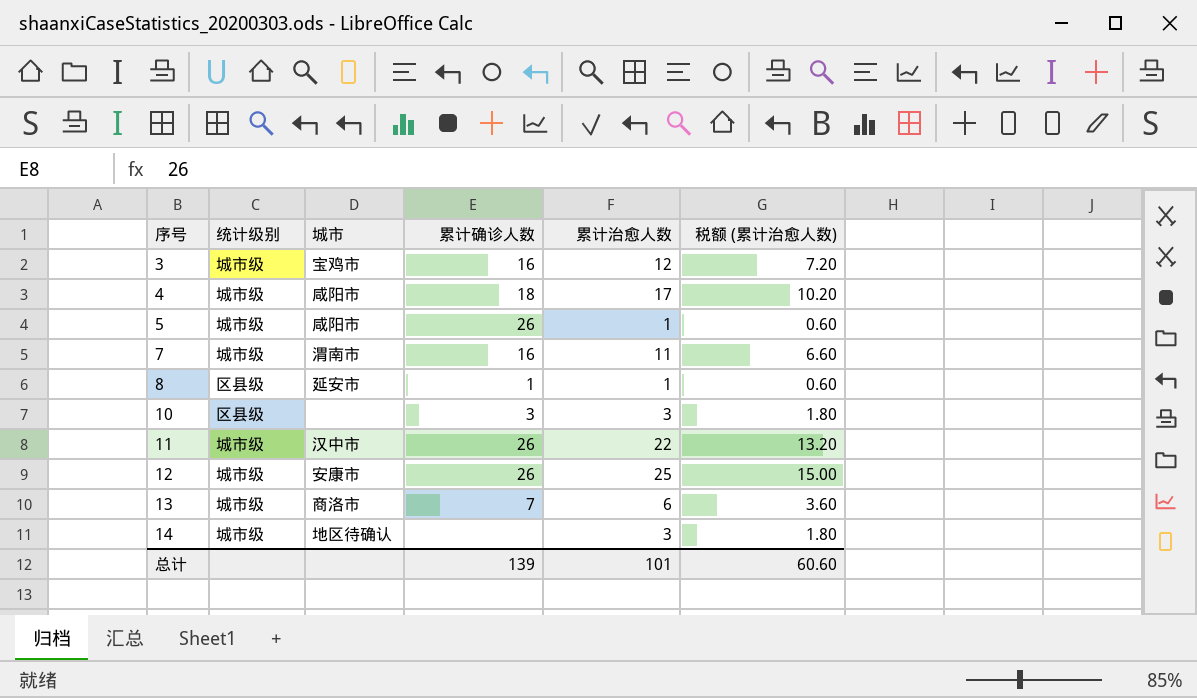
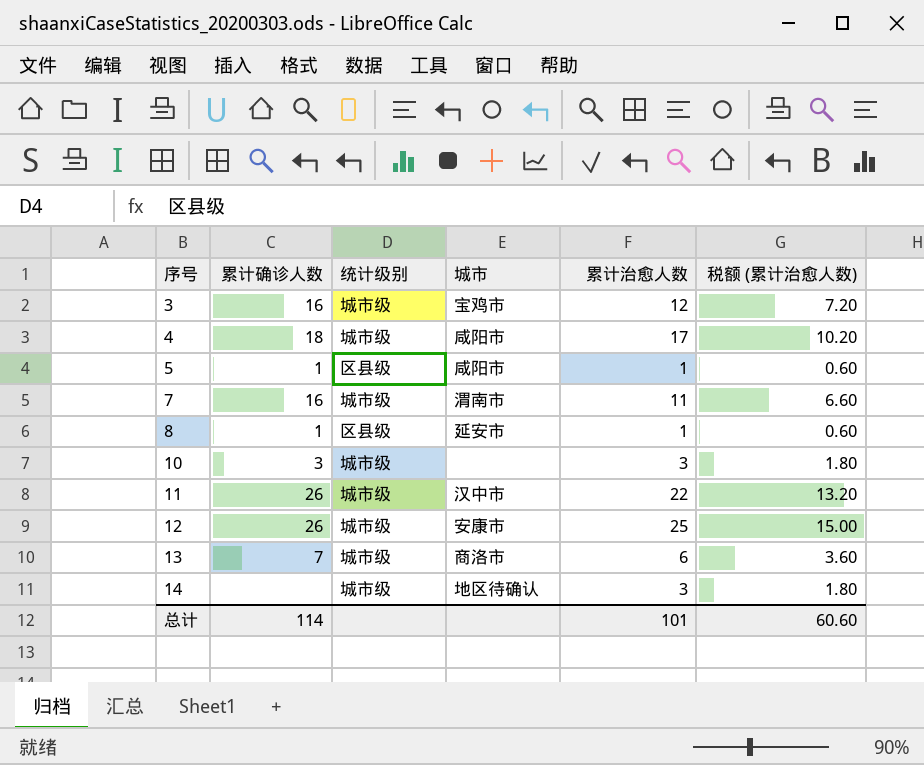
column 累计确诊人数 | position: 4 -> 2
5 | 累计确诊人数: 26 -> 1
5 | 统计级别: 城市级 -> 区县级
10 | 统计级别: 区县级 -> 城市级
总计 | 累计确诊人数: 139 -> 114

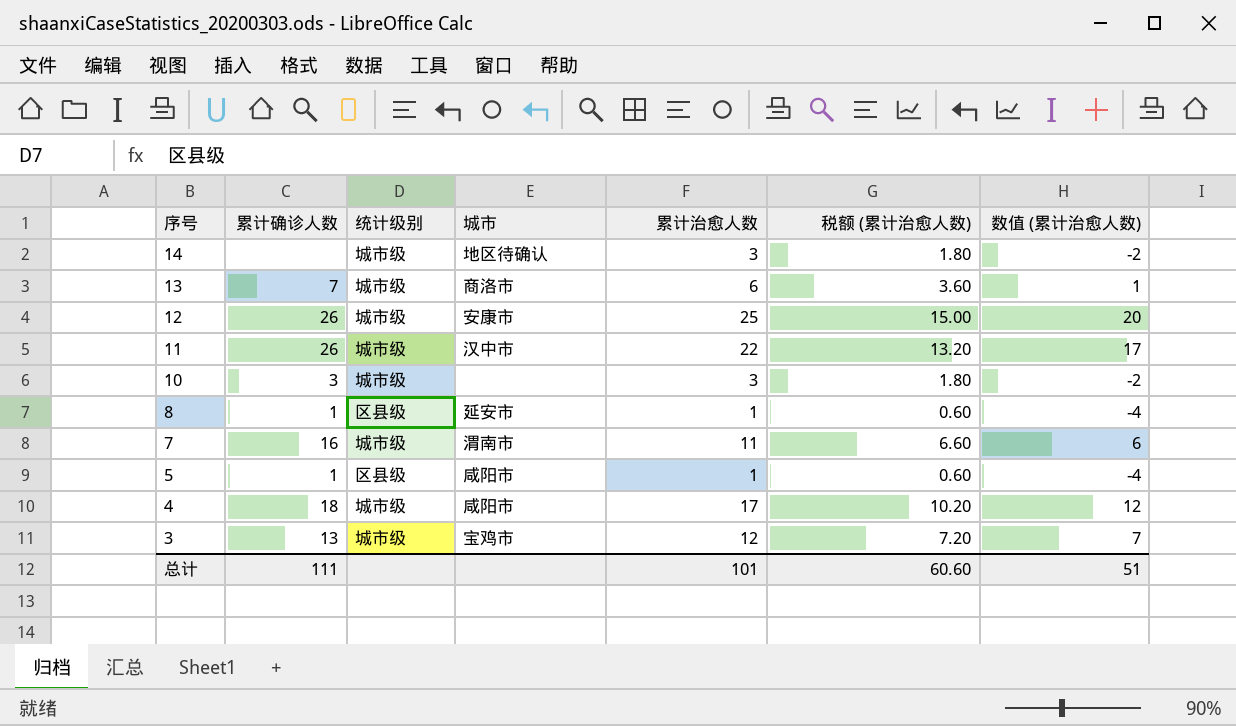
row order: 序号 ascending -> 序号 descending
column 数值 (累计治愈人数) | formula: none -> [累计治愈人数] - 5
3 | 累计确诊人数: 16 -> 13
总计 | 累计确诊人数: 114 -> 111

